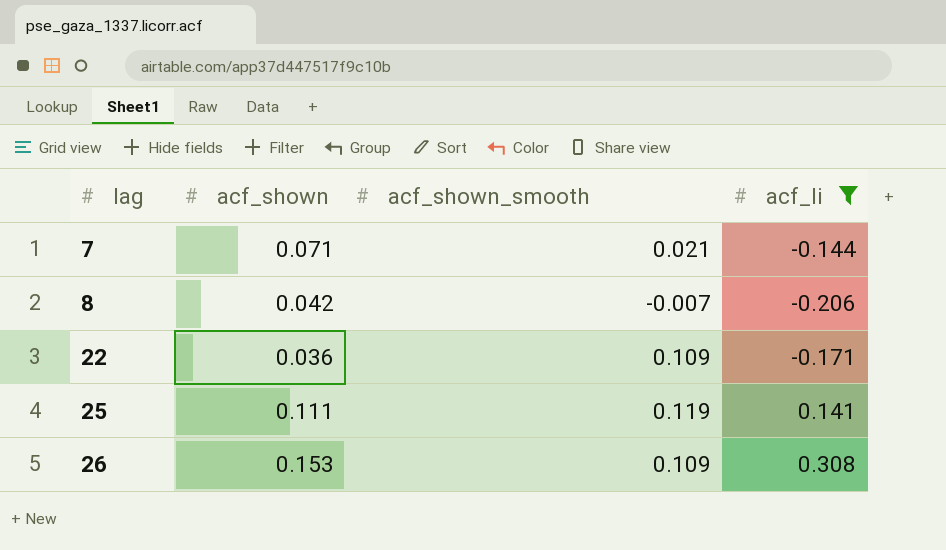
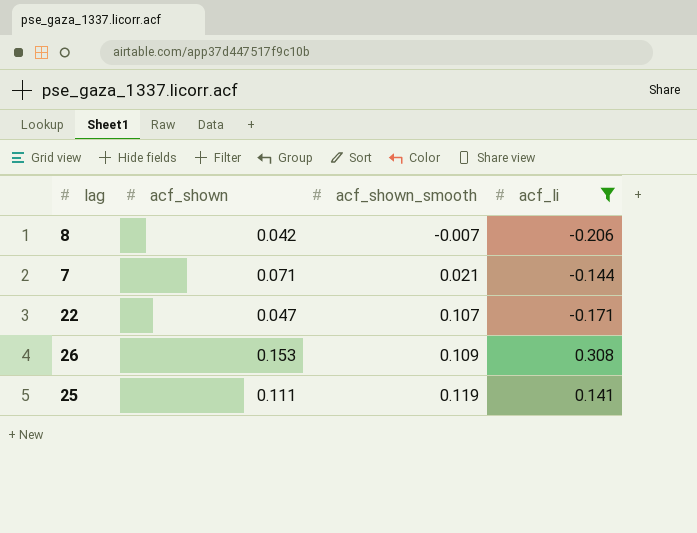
row order: lag ascending -> acf_shown_smooth ascending
22 | acf_shown: 0.036 -> 0.047
22 | acf_shown_smooth: 0.109 -> 0.107

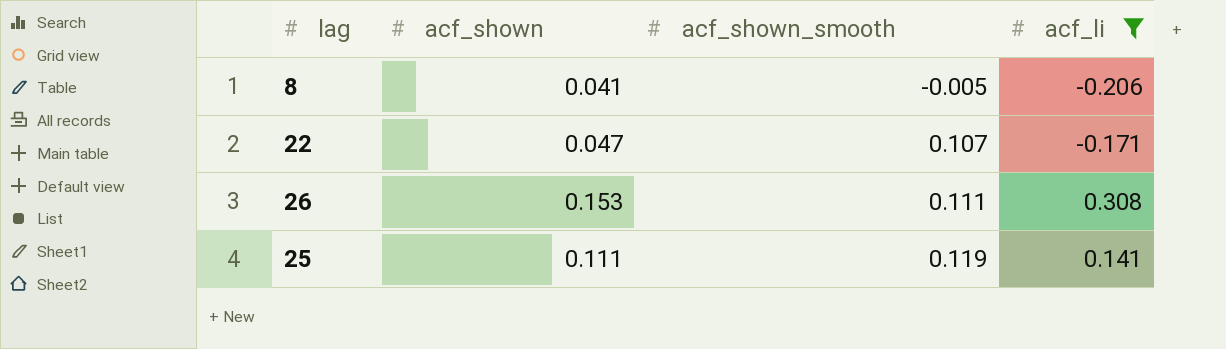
row 7: 0.071 | 0.021 | -0.144 -> none
8 | acf_shown: 0.042 -> 0.041
8 | acf_shown_smooth: -0.007 -> -0.005
26 | acf_shown_smooth: 0.109 -> 0.111

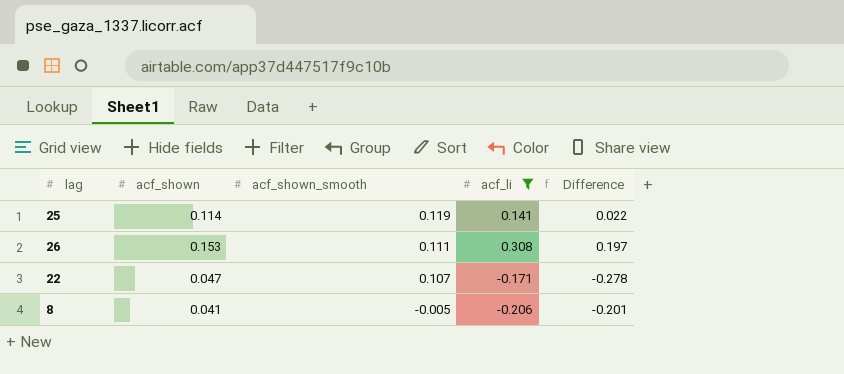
row order: acf_shown_smooth ascending -> acf_shown_smooth descending
column Difference | formula: none -> [acf_li] - [acf_shown_smooth]
25 | acf_shown: 0.111 -> 0.114

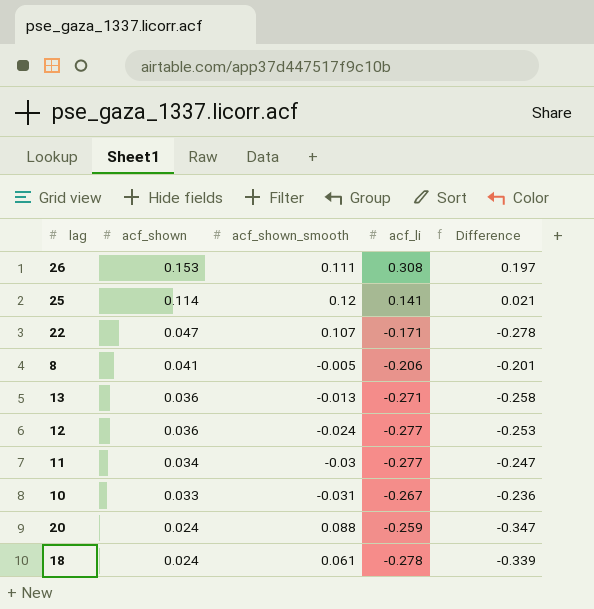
filter: acf_li >= -0.206 -> none
row order: acf_shown_smooth descending -> acf_shown descending
25 | acf_shown_smooth: 0.119 -> 0.12
25 | Difference: 0.022 -> 0.021

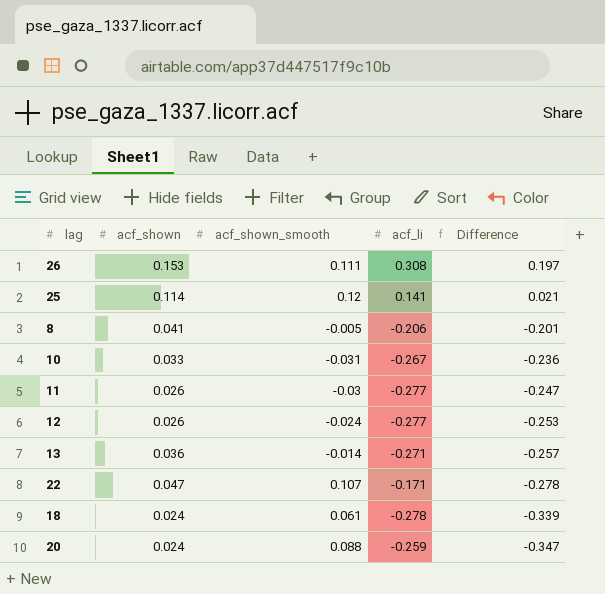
row order: acf_shown descending -> Difference descending
11 | acf_shown: 0.034 -> 0.026
12 | acf_shown: 0.036 -> 0.026
13 | acf_shown_smooth: -0.013 -> -0.014
13 | Difference: -0.258 -> -0.257

